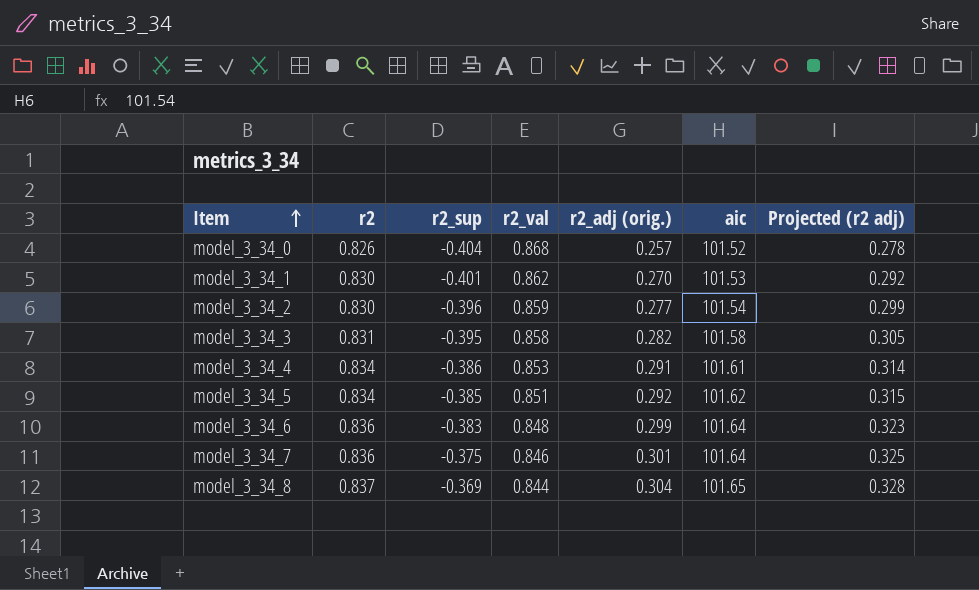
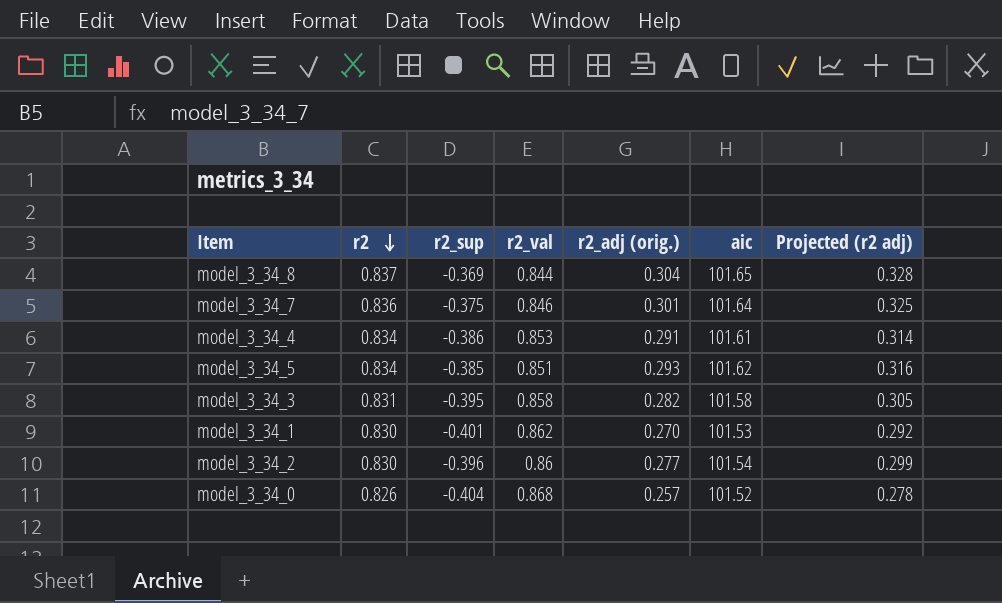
row order: Item ascending -> r2 descending
row model_3_34_6: 0.836 | -0.383 | 0.848 | 0.299 | 101.64 | 0.323 -> none
model_3_34_5 | r2_adj (orig.): 0.292 -> 0.293
model_3_34_5 | Projected (r2 adj): 0.315 -> 0.316
model_3_34_2 | r2_val: 0.859 -> 0.86

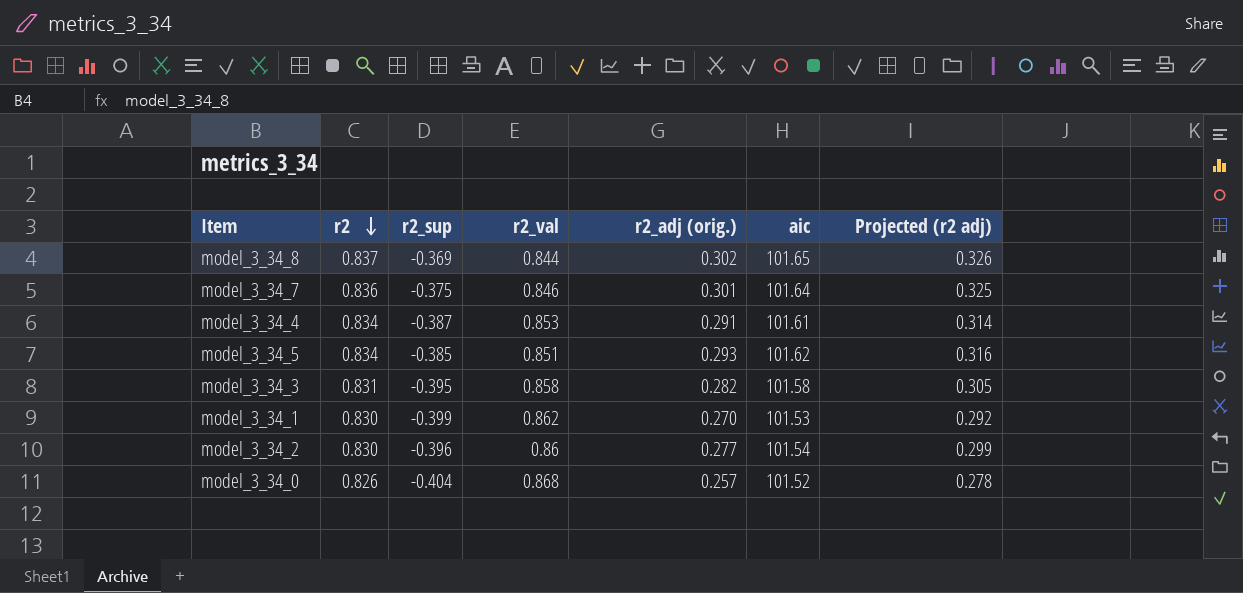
model_3_34_8 | r2_adj (orig.): 0.304 -> 0.302
model_3_34_8 | Projected (r2 adj): 0.328 -> 0.326
model_3_34_4 | r2_sup: -0.386 -> -0.387
model_3_34_1 | r2_sup: -0.401 -> -0.399

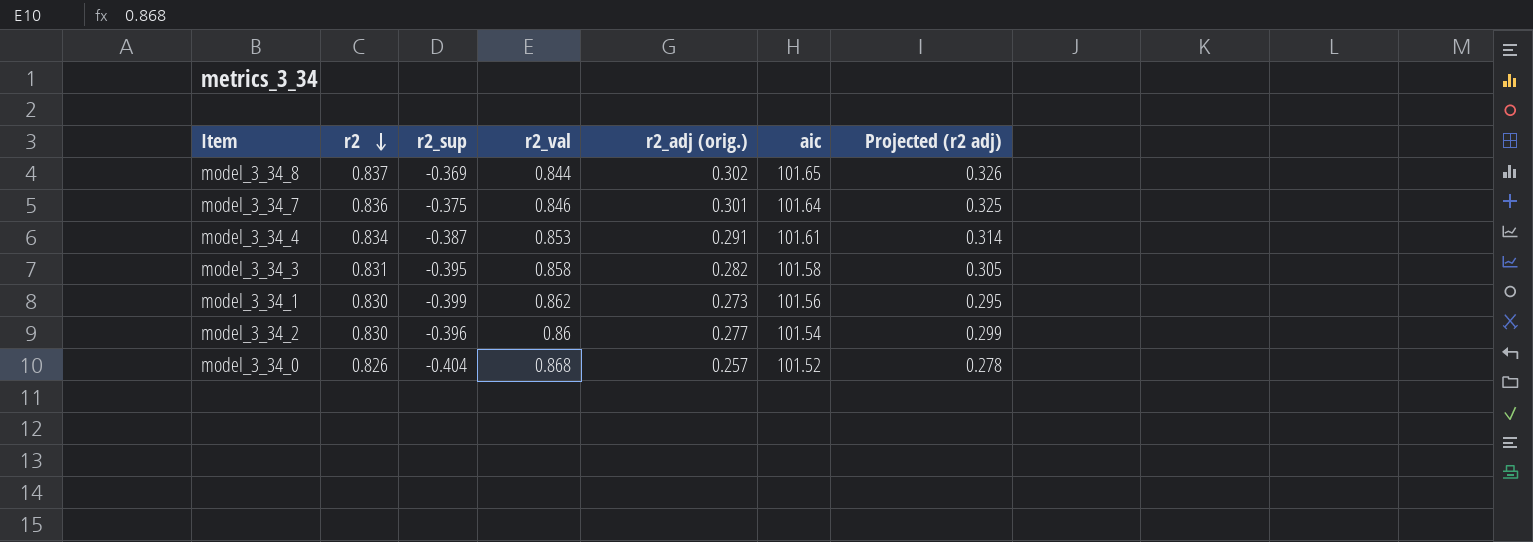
row model_3_34_5: 0.834 | -0.385 | 0.851 | 0.293 | 101.62 | 0.316 -> none
model_3_34_1 | r2_adj (orig.): 0.270 -> 0.273
model_3_34_1 | aic: 101.53 -> 101.56
model_3_34_1 | Projected (r2 adj): 0.292 -> 0.295

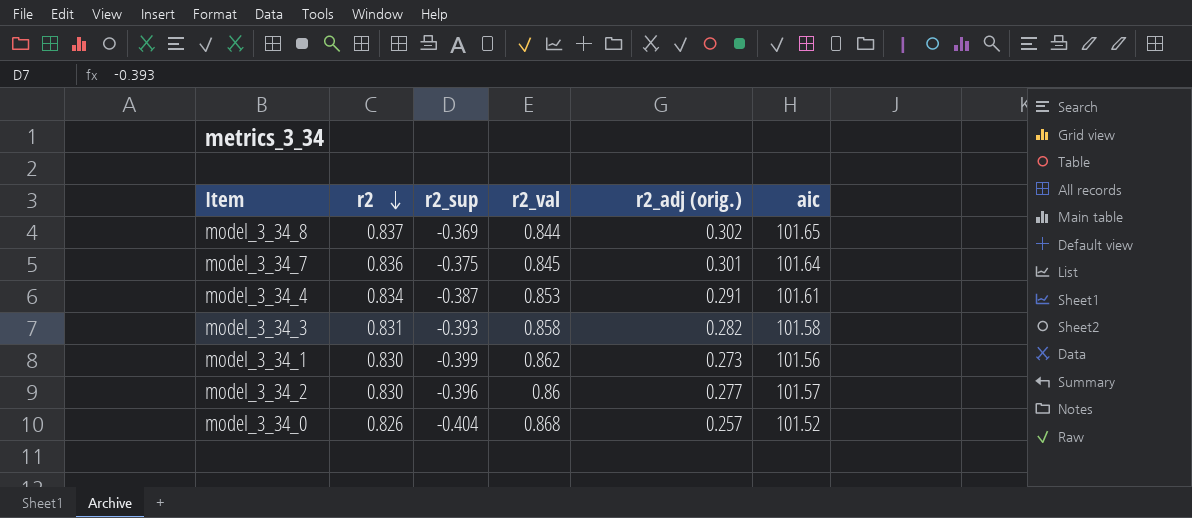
column Projected (r2 adj) | formula: [r2_adj (orig.)] * 1.08 -> none
model_3_34_7 | r2_val: 0.846 -> 0.845
model_3_34_3 | r2_sup: -0.395 -> -0.393
model_3_34_2 | aic: 101.54 -> 101.57

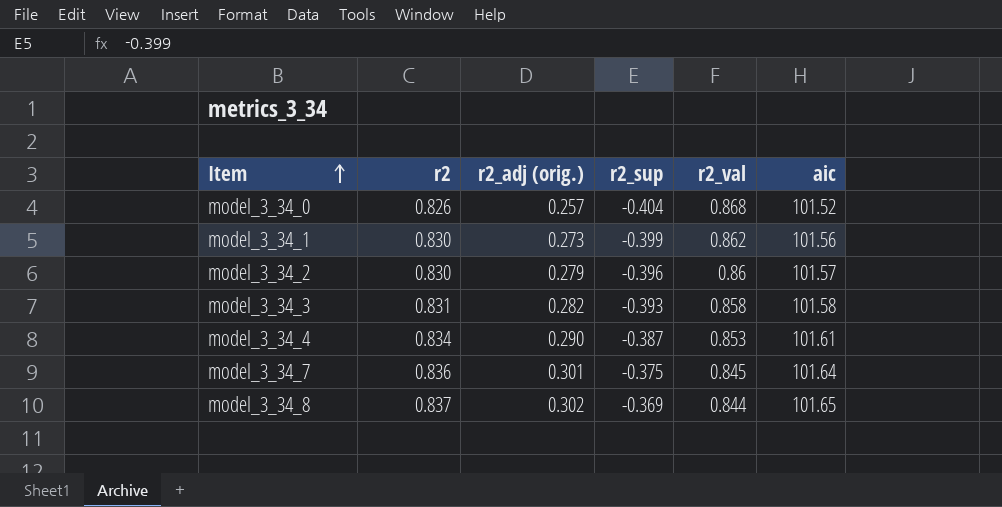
row order: r2 descending -> Item ascending
column r2_adj (orig.) | position: 5 -> 3
model_3_34_2 | r2_adj (orig.): 0.277 -> 0.279
model_3_34_4 | r2_adj (orig.): 0.291 -> 0.290

